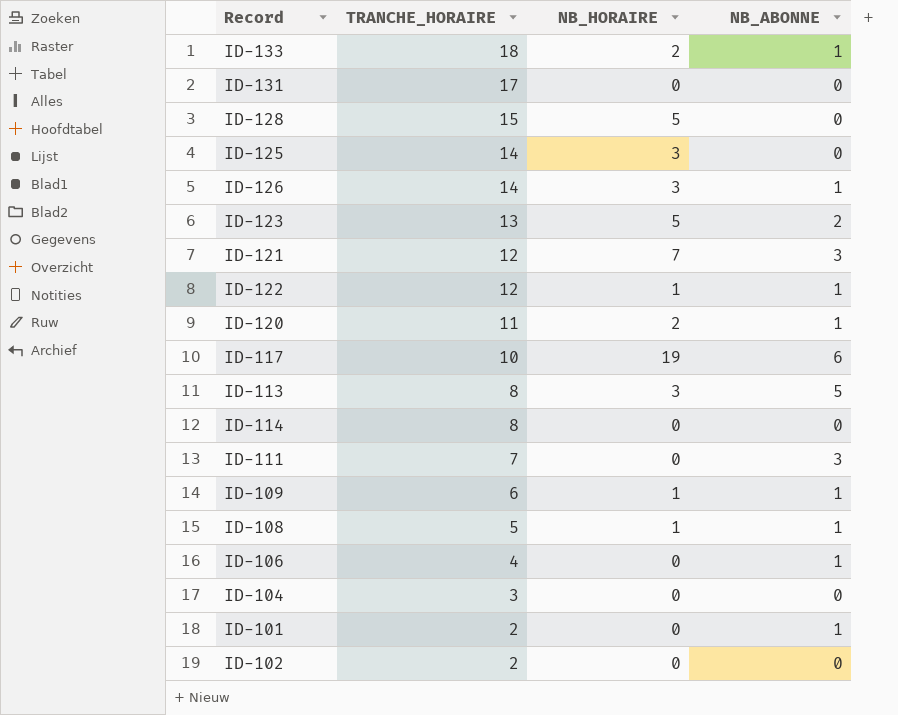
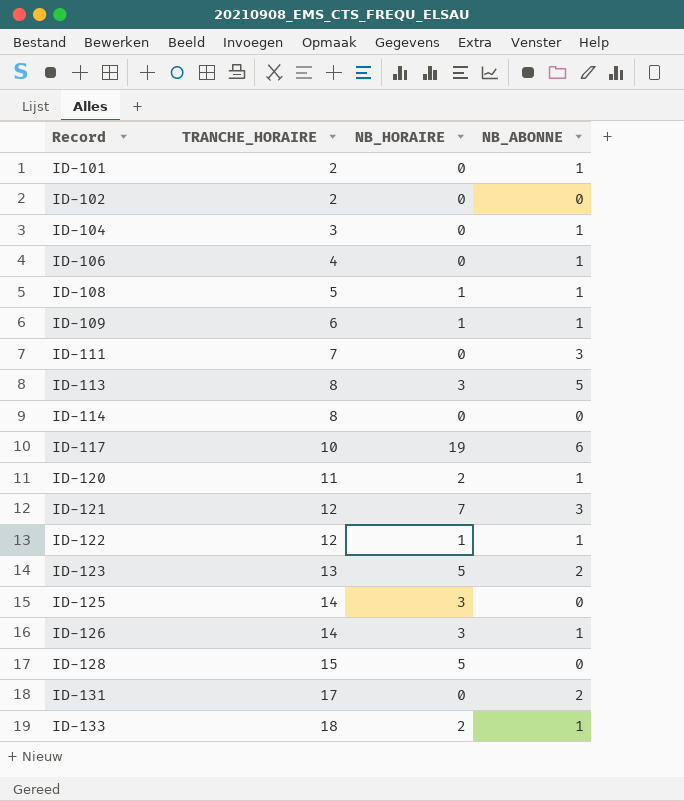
row order: TRANCHE_HORAIRE descending -> Record ascending
ID-104 | NB_ABONNE: 0 -> 1
ID-131 | NB_ABONNE: 0 -> 2

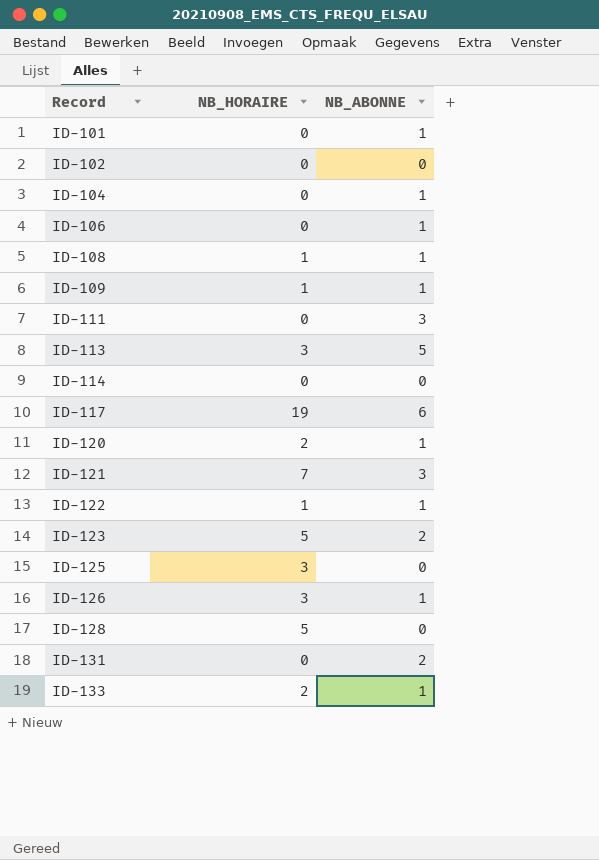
column TRANCHE_HORAIRE | position: 2 -> none

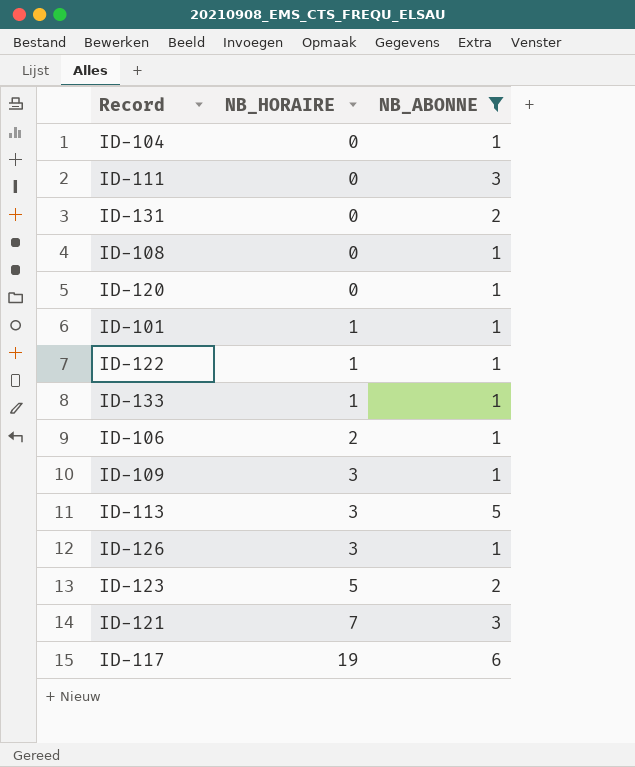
filter: none -> NB_ABONNE != 0
row order: Record ascending -> NB_HORAIRE ascending
ID-108 | NB_HORAIRE: 1 -> 0
ID-120 | NB_HORAIRE: 2 -> 0
ID-101 | NB_HORAIRE: 0 -> 1
ID-133 | NB_HORAIRE: 2 -> 1
ID-106 | NB_HORAIRE: 0 -> 2
ID-109 | NB_HORAIRE: 1 -> 3

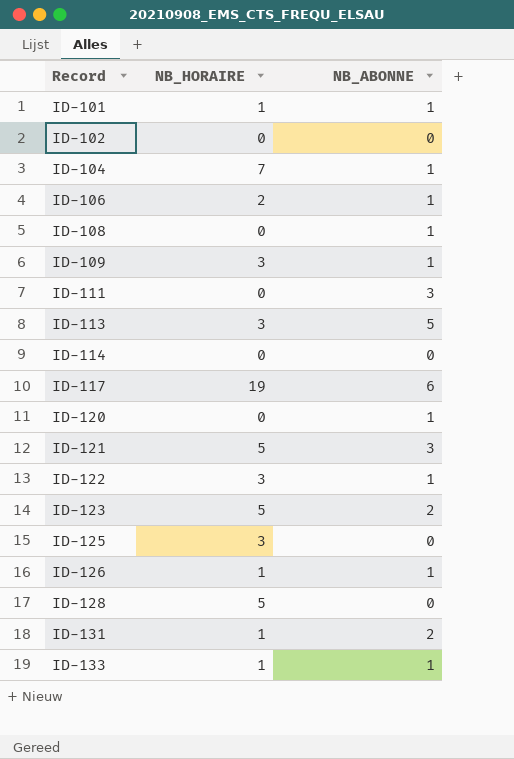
filter: NB_ABONNE != 0 -> none
row order: NB_HORAIRE ascending -> Record ascending
ID-104 | NB_HORAIRE: 0 -> 7
ID-121 | NB_HORAIRE: 7 -> 5
ID-122 | NB_HORAIRE: 1 -> 3
ID-126 | NB_HORAIRE: 3 -> 1
ID-131 | NB_HORAIRE: 0 -> 1

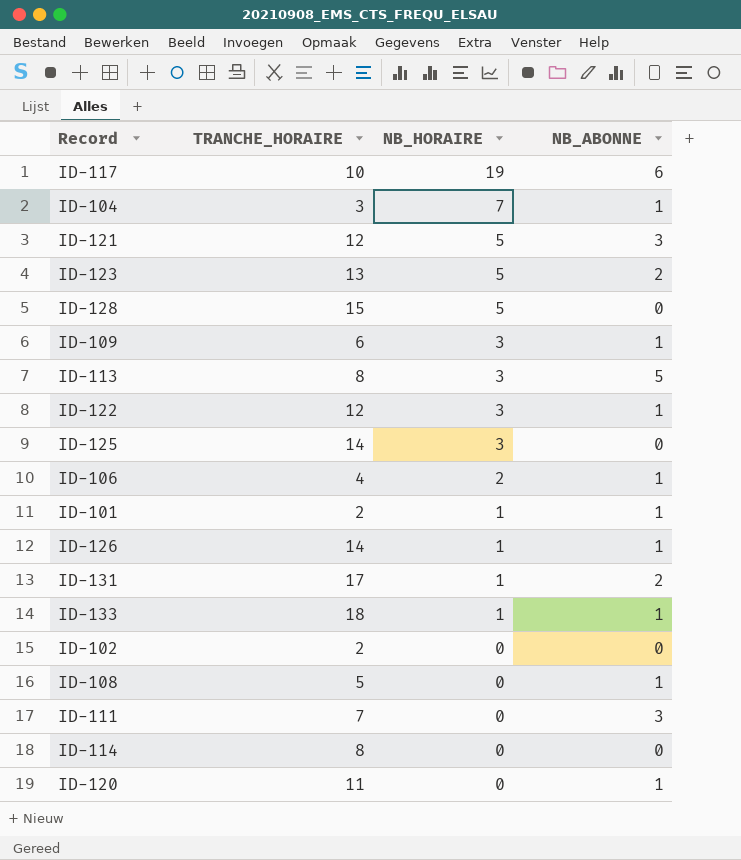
row order: Record ascending -> NB_HORAIRE descending
column TRANCHE_HORAIRE | position: none -> 2

